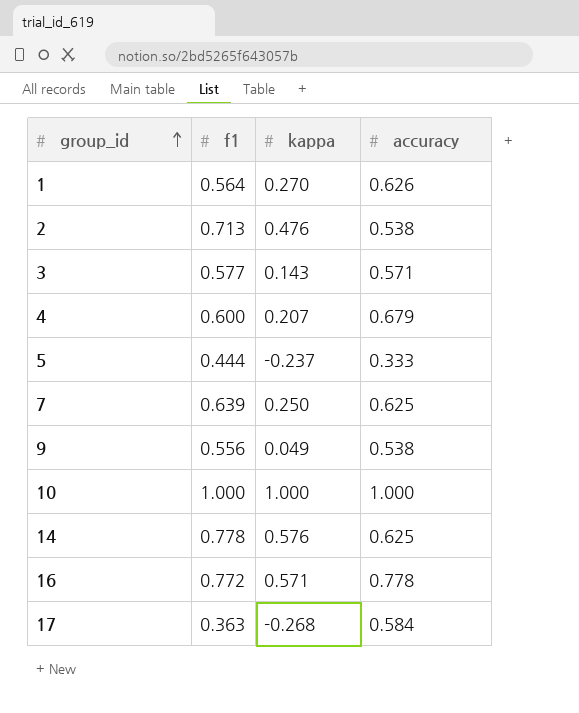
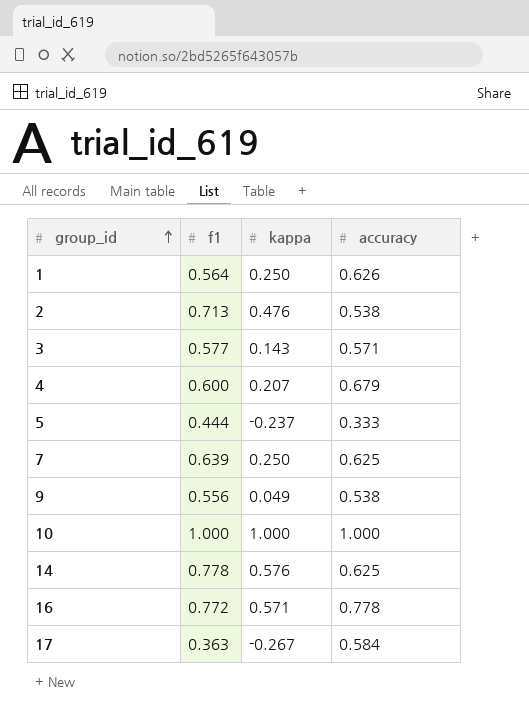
1 | kappa: 0.270 -> 0.250
17 | kappa: -0.268 -> -0.267

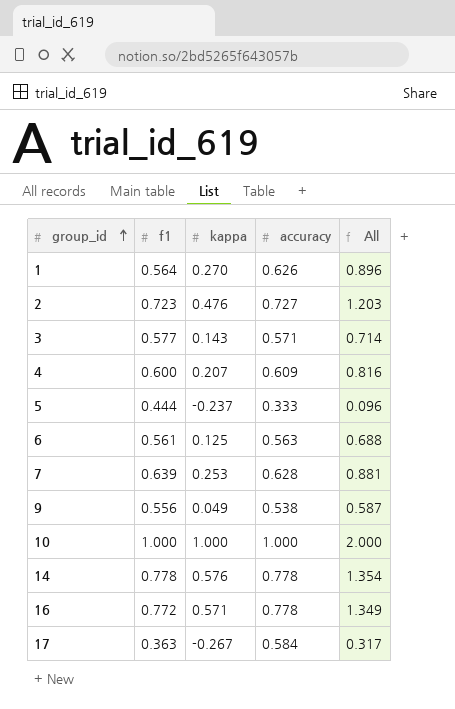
column All | formula: none -> [kappa] + [accuracy]
1 | kappa: 0.250 -> 0.270
2 | f1: 0.713 -> 0.723
2 | accuracy: 0.538 -> 0.727
4 | accuracy: 0.679 -> 0.609
row 6: none -> 0.561 | 0.125 | 0.563 | 0.688
7 | kappa: 0.250 -> 0.253
7 | accuracy: 0.625 -> 0.628
14 | accuracy: 0.625 -> 0.778

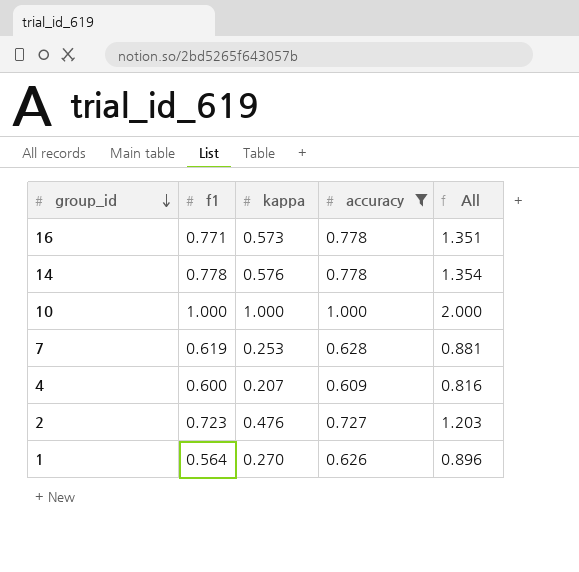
filter: none -> accuracy >= 0.609
row order: group_id ascending -> group_id descending
16 | f1: 0.772 -> 0.771
16 | kappa: 0.571 -> 0.573
16 | All: 1.349 -> 1.351
7 | f1: 0.639 -> 0.619

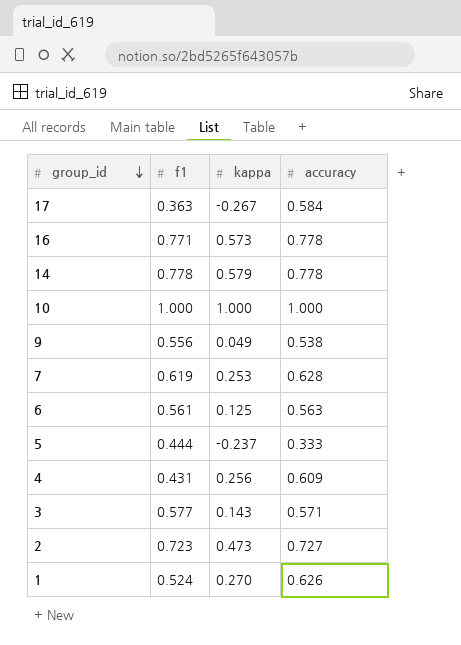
filter: accuracy >= 0.609 -> none
column All | formula: [kappa] + [accuracy] -> none
14 | kappa: 0.576 -> 0.579
4 | f1: 0.600 -> 0.431
4 | kappa: 0.207 -> 0.256
2 | kappa: 0.476 -> 0.473
1 | f1: 0.564 -> 0.524

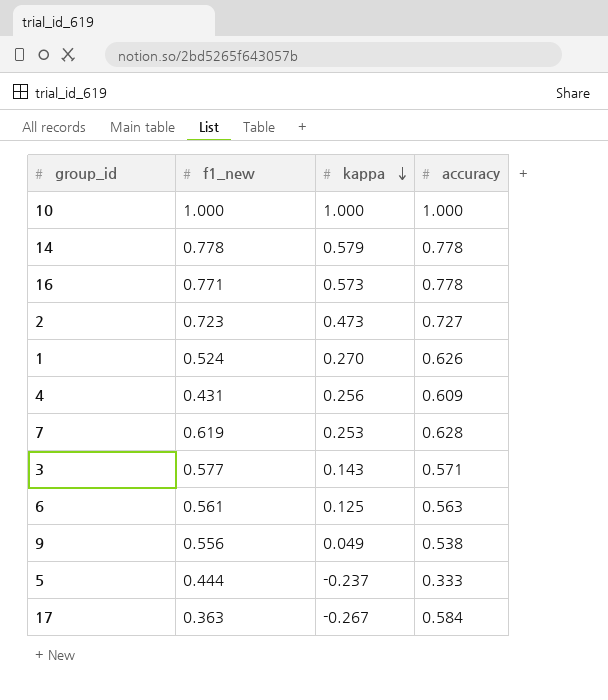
row order: group_id descending -> kappa descending
column name: f1 -> f1_new

